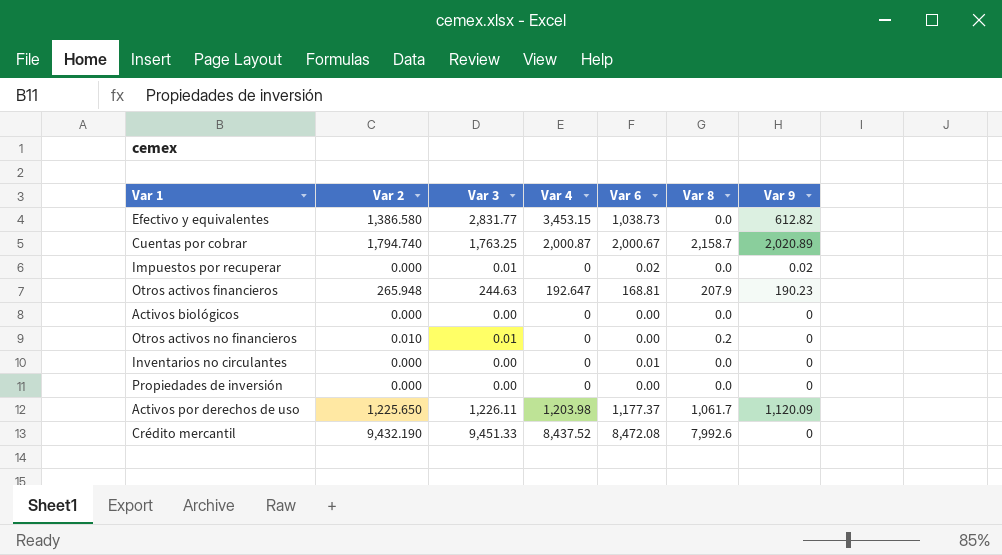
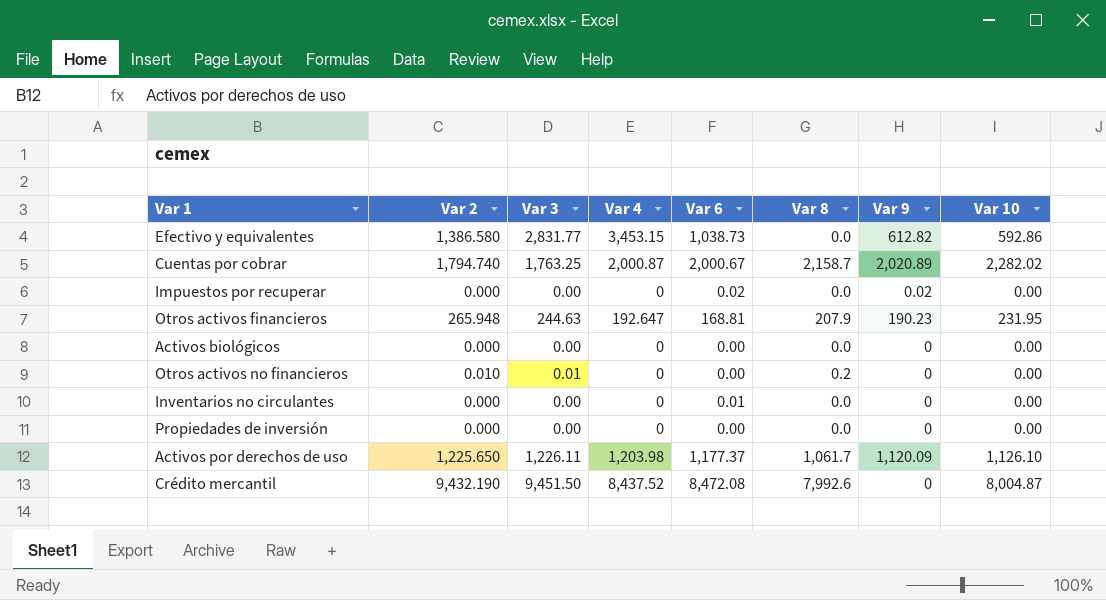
column Var 10 | position: none -> 8
Impuestos por recuperar | Var 3: 0.01 -> 0.00
Crédito mercantil | Var 3: 9,451.33 -> 9,451.50

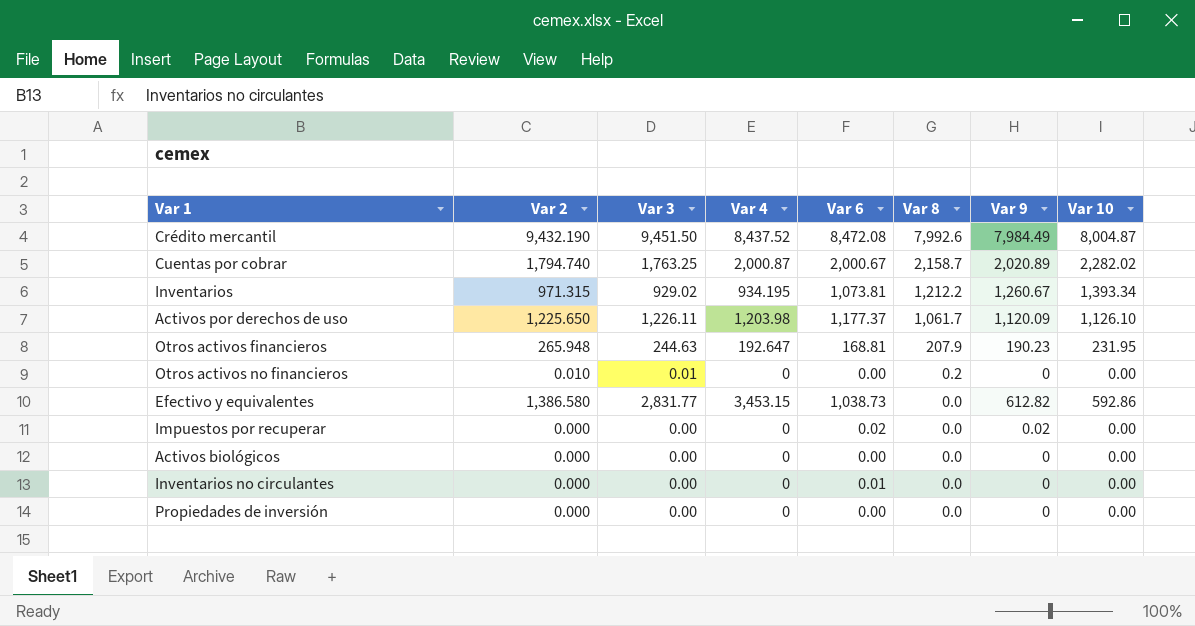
row order: none -> Var 8 descending
Crédito mercantil | Var 9: 0 -> 7,984.49
row Inventarios: none -> 971.315 | 929.02 | 934.195 | 1,073.81 | 1,212.2 | 1,260.67 | 1,393.34

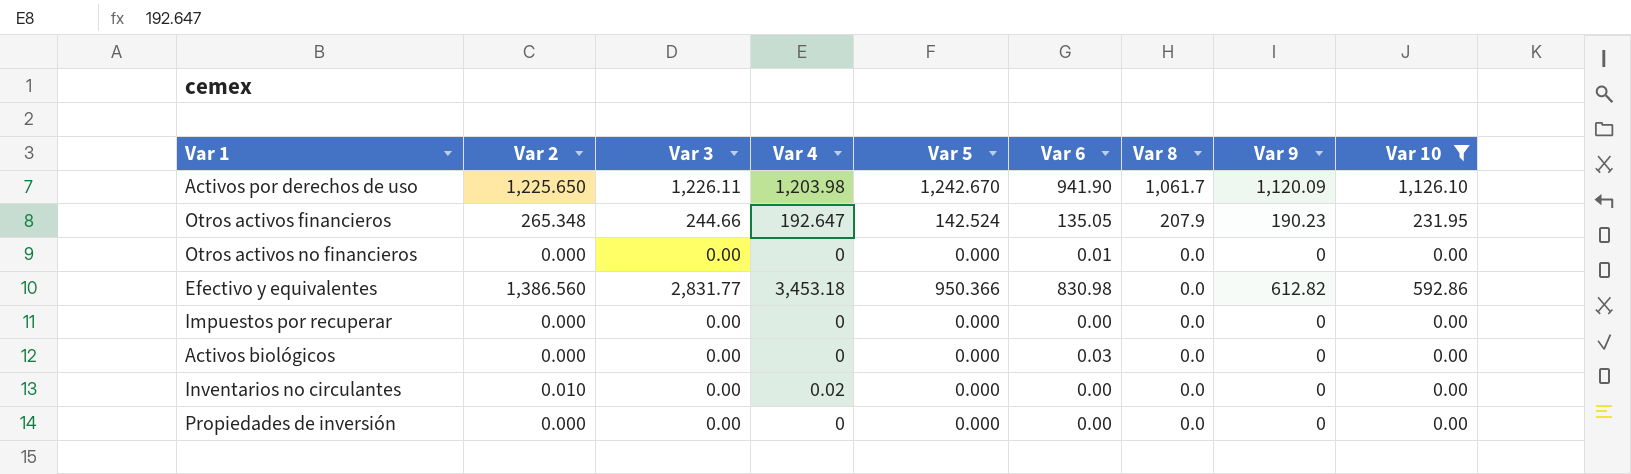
filter: none -> Var 10 <= 1,126.10
column Var 5 | position: none -> 5
Activos por derechos de uso | Var 6: 1,177.37 -> 941.90
Otros activos financieros | Var 2: 265.948 -> 265.348
Otros activos financieros | Var 3: 244.63 -> 244.66
Otros activos financieros | Var 6: 168.81 -> 135.05
Otros activos no financieros | Var 2: 0.010 -> 0.000
Otros activos no financieros | Var 3: 0.01 -> 0.00
Otros activos no financieros | Var 6: 0.00 -> 0.01
Otros activos no financieros | Var 8: 0.2 -> 0.0
Efectivo y equivalentes | Var 2: 1,386.580 -> 1,386.560
Efectivo y equivalentes | Var 4: 3,453.15 -> 3,453.18
Efectivo y equivalentes | Var 6: 1,038.73 -> 830.98
Impuestos por recuperar | Var 6: 0.02 -> 0.00
Impuestos por recuperar | Var 9: 0.02 -> 0
Activos biológicos | Var 6: 0.00 -> 0.03
Inventarios no circulantes | Var 2: 0.000 -> 0.010
Inventarios no circulantes | Var 4: 0 -> 0.02
Inventarios no circulantes | Var 6: 0.01 -> 0.00

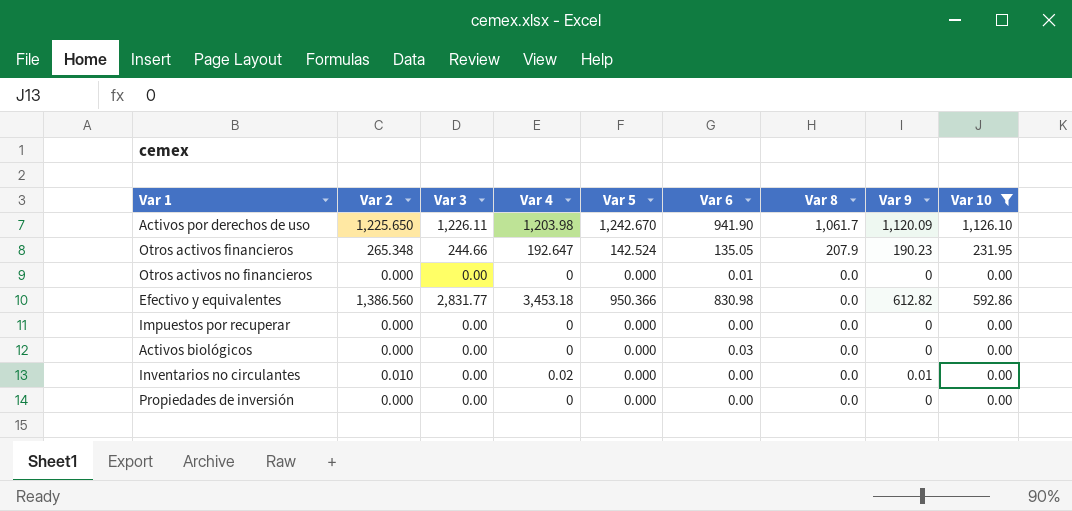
Inventarios no circulantes | Var 9: 0 -> 0.01

